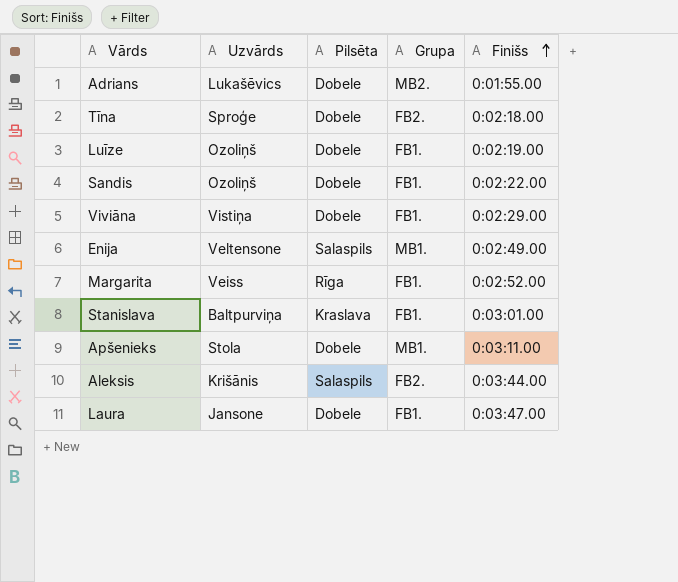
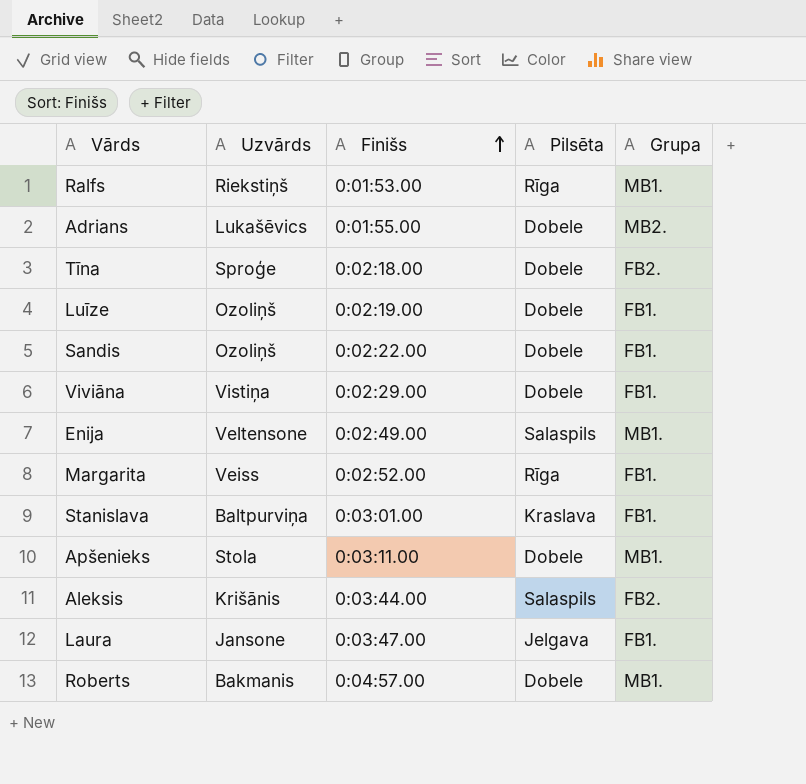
column Finišs | position: 5 -> 3
row Ralfs: none -> Riekstiņš | 0:01:53.00 | Rīga | MB1.
Laura | Pilsēta: Dobele -> Jelgava
row Roberts: none -> Bakmanis | 0:04:57.00 | Dobele | MB1.

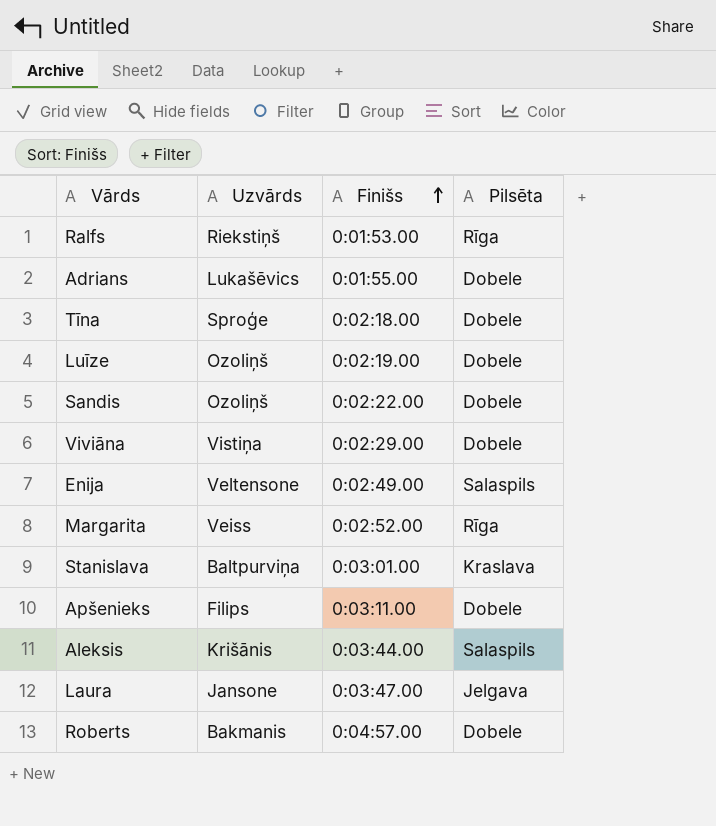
column Grupa | position: 5 -> none
Apšenieks | Uzvārds: Stola -> Filips

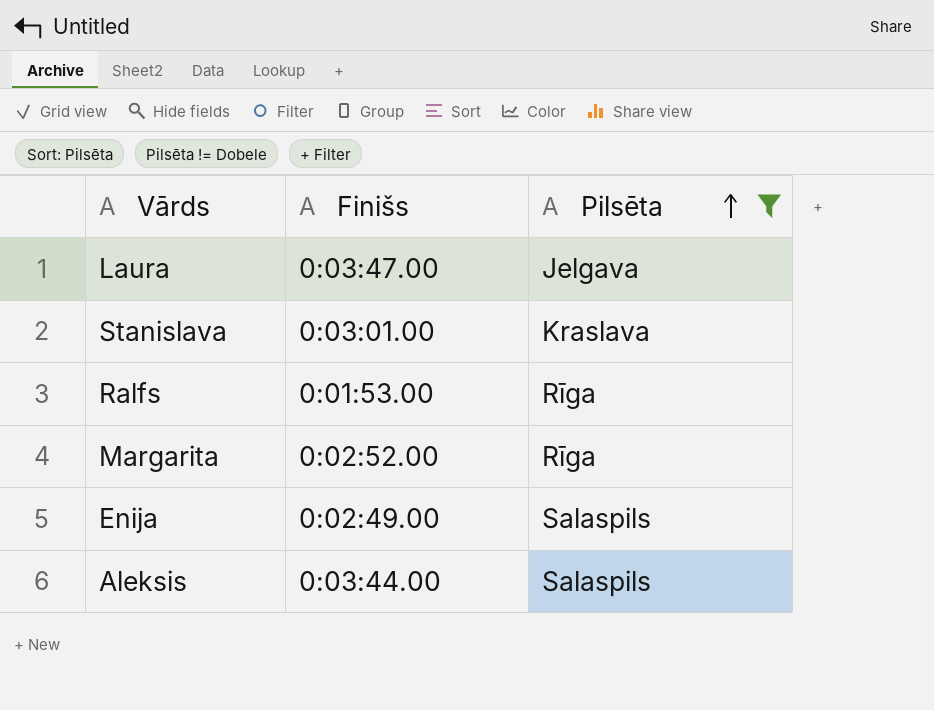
filter: none -> Pilsēta != Dobele
row order: Finišs ascending -> Pilsēta ascending
column Uzvārds | position: 2 -> none

